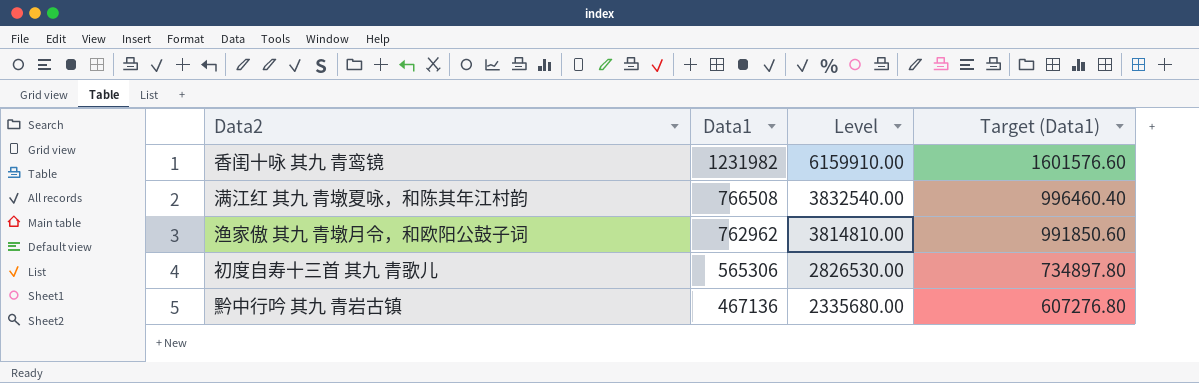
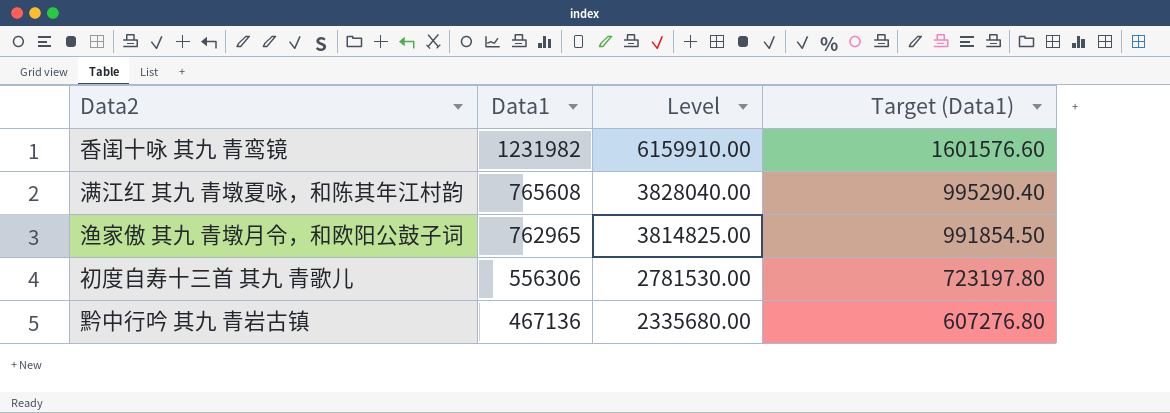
满江红 其九 青墩夏咏，和陈其年江村韵 | Data1: 766508 -> 765608
满江红 其九 青墩夏咏，和陈其年江村韵 | Level: 3832540.00 -> 3828040.00
满江红 其九 青墩夏咏，和陈其年江村韵 | Target (Data1): 996460.40 -> 995290.40
渔家傲 其九 青墩月令，和欧阳公鼓子词 | Data1: 762962 -> 762965
渔家傲 其九 青墩月令，和欧阳公鼓子词 | Level: 3814810.00 -> 3814825.00
渔家傲 其九 青墩月令，和欧阳公鼓子词 | Target (Data1): 991850.60 -> 991854.50
初度自寿十三首 其九 青歌儿 | Data1: 565306 -> 556306
初度自寿十三首 其九 青歌儿 | Level: 2826530.00 -> 2781530.00
初度自寿十三首 其九 青歌儿 | Target (Data1): 734897.80 -> 723197.80

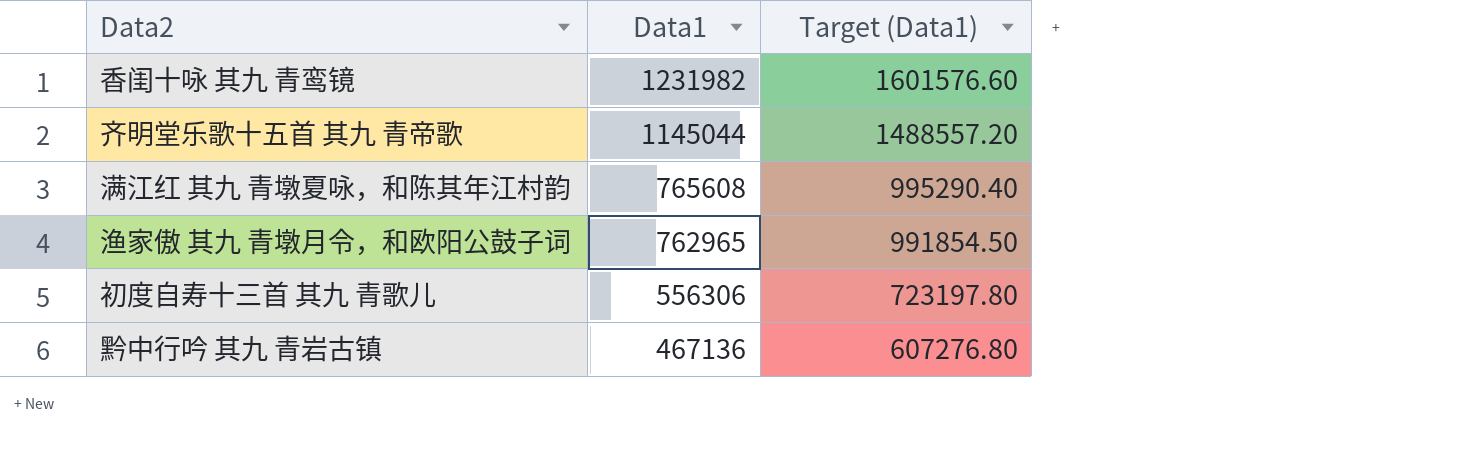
column Level | formula: [Data1] * 5 -> none
row 齐明堂乐歌十五首 其九 青帝歌: none -> 1145044 | 1488557.20

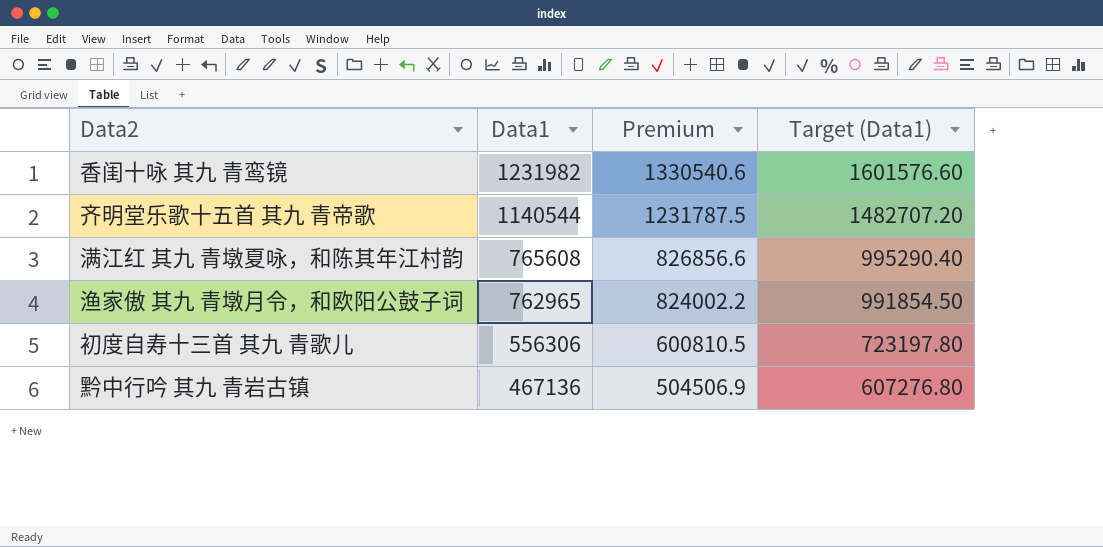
column Premium | formula: none -> [Data1] * 1.08
齐明堂乐歌十五首 其九 青帝歌 | Data1: 1145044 -> 1140544
齐明堂乐歌十五首 其九 青帝歌 | Target (Data1): 1488557.20 -> 1482707.20

